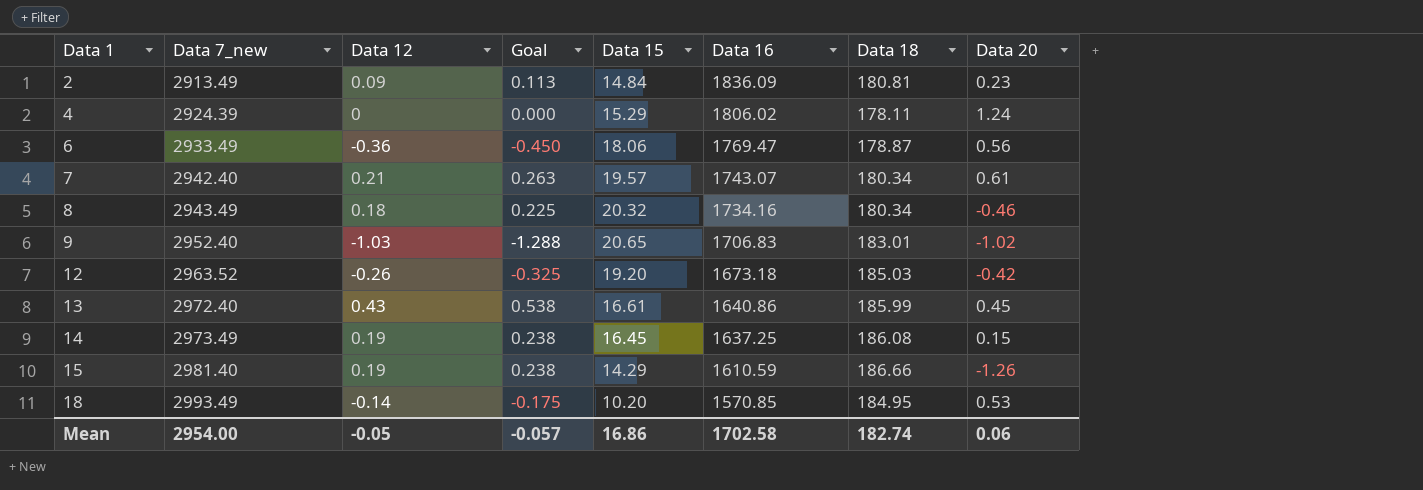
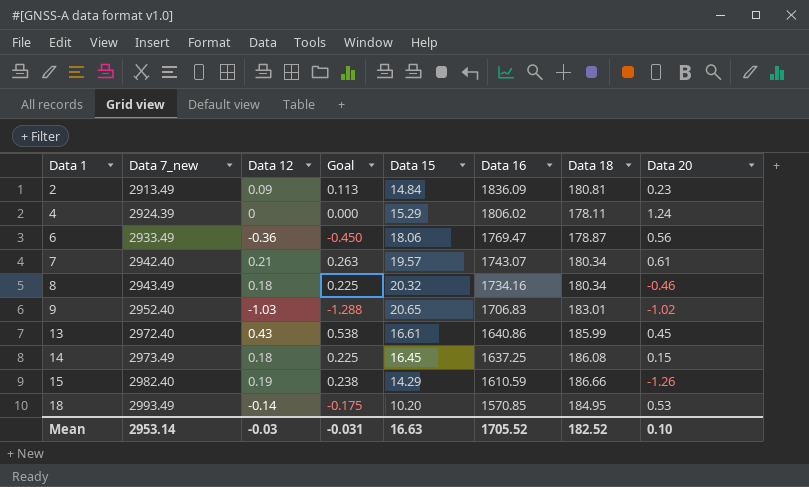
row 12: 2963.52 | -0.26 | -0.325 | 19.20 | 1673.18 | 185.03 | -0.42 -> none
14 | Data 12: 0.19 -> 0.18
14 | Goal: 0.238 -> 0.225
15 | Data 7_new: 2981.40 -> 2982.40
Mean | Data 7_new: 2954.00 -> 2953.14
Mean | Data 12: -0.05 -> -0.03
Mean | Goal: -0.057 -> -0.031
Mean | Data 15: 16.86 -> 16.63
Mean | Data 16: 1702.58 -> 1705.52
Mean | Data 18: 182.74 -> 182.52
Mean | Data 20: 0.06 -> 0.10

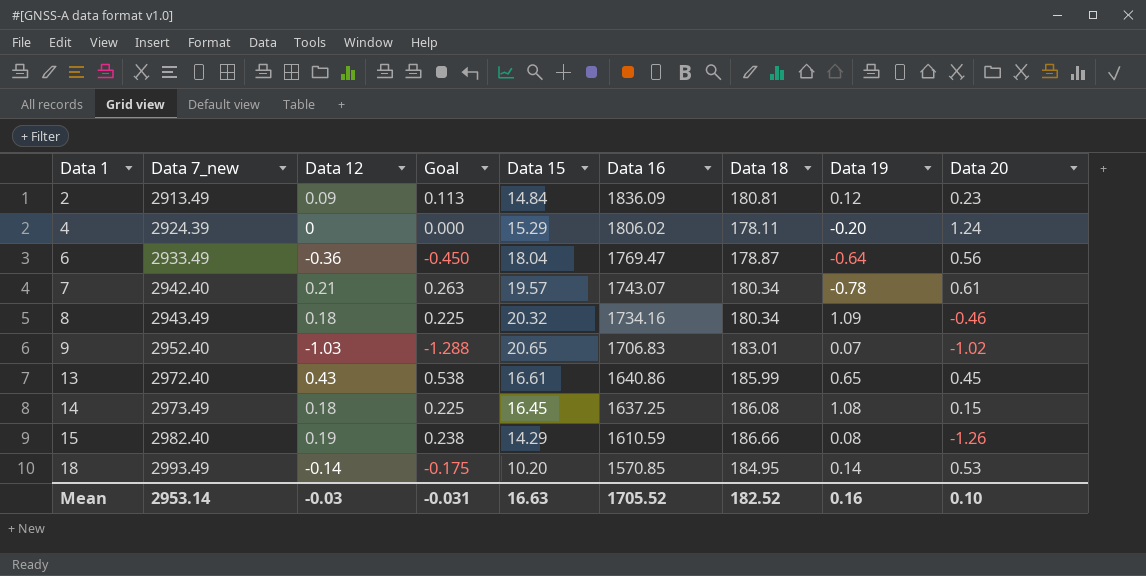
column Data 19 | position: none -> 8
6 | Data 15: 18.06 -> 18.04

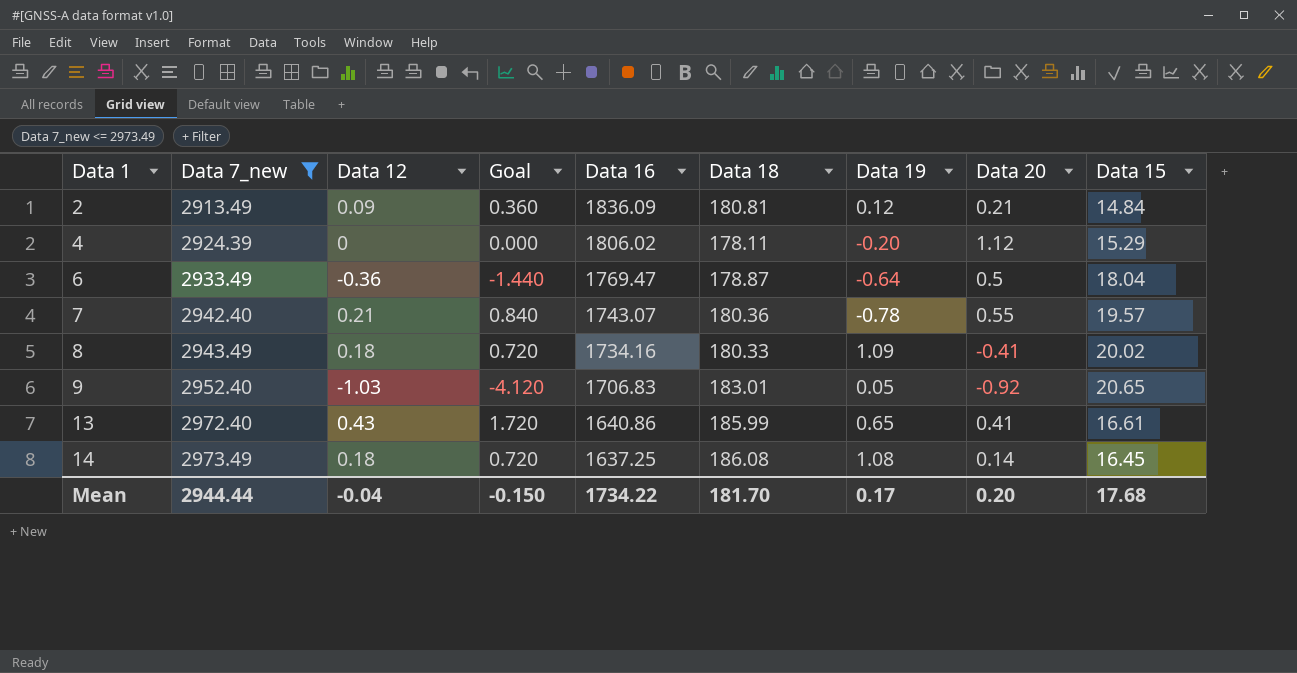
filter: none -> Data 7_new <= 2973.49
column Goal | formula: [Data 12] * 1.25 -> [Data 12] * 4
column Data 15 | position: 5 -> 9
2 | Data 20: 0.23 -> 0.21
4 | Data 20: 1.24 -> 1.12
6 | Data 20: 0.56 -> 0.5
7 | Data 18: 180.34 -> 180.36
7 | Data 20: 0.61 -> 0.55
8 | Data 18: 180.34 -> 180.33
8 | Data 20: -0.46 -> -0.41
8 | Data 15: 20.32 -> 20.02
9 | Data 19: 0.07 -> 0.05
9 | Data 20: -1.02 -> -0.92
13 | Data 20: 0.45 -> 0.41
14 | Data 20: 0.15 -> 0.14
Mean | Data 7_new: 2953.14 -> 2944.44
Mean | Data 12: -0.03 -> -0.04
Mean | Goal: -0.031 -> -0.150
Mean | Data 16: 1705.52 -> 1734.22
Mean | Data 18: 182.52 -> 181.70
Mean | Data 19: 0.16 -> 0.17
Mean | Data 20: 0.10 -> 0.20
Mean | Data 15: 16.63 -> 17.68

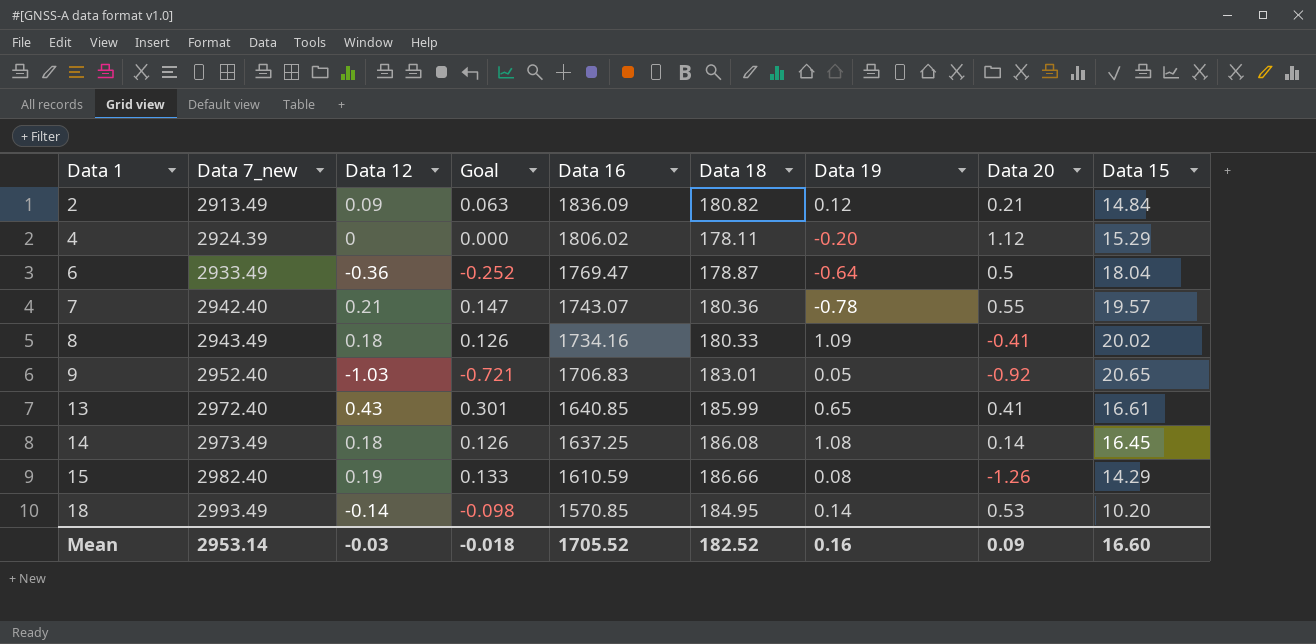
filter: Data 7_new <= 2973.49 -> none
column Goal | formula: [Data 12] * 4 -> [Data 12] * 0.7
2 | Data 18: 180.81 -> 180.82
13 | Data 16: 1640.86 -> 1640.85
Mean | Data 7_new: 2944.44 -> 2953.14
Mean | Data 12: -0.04 -> -0.03
Mean | Goal: -0.150 -> -0.018
Mean | Data 16: 1734.22 -> 1705.52
Mean | Data 18: 181.70 -> 182.52
Mean | Data 19: 0.17 -> 0.16
Mean | Data 20: 0.20 -> 0.09
Mean | Data 15: 17.68 -> 16.60

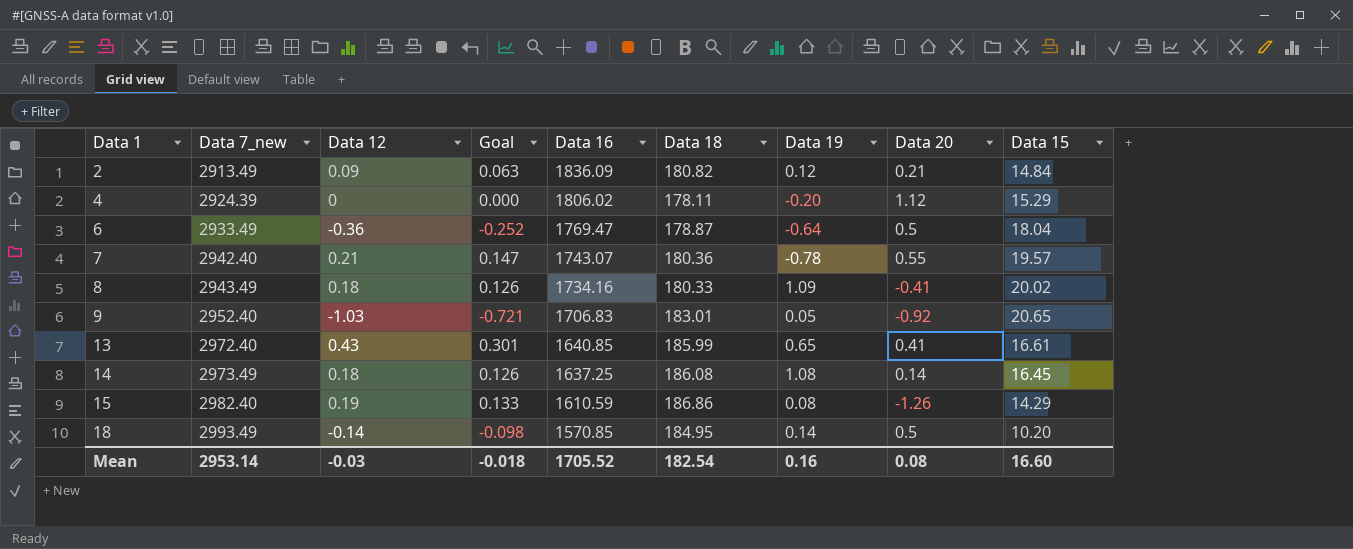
15 | Data 18: 186.66 -> 186.86
18 | Data 20: 0.53 -> 0.5
Mean | Data 18: 182.52 -> 182.54
Mean | Data 20: 0.09 -> 0.08

